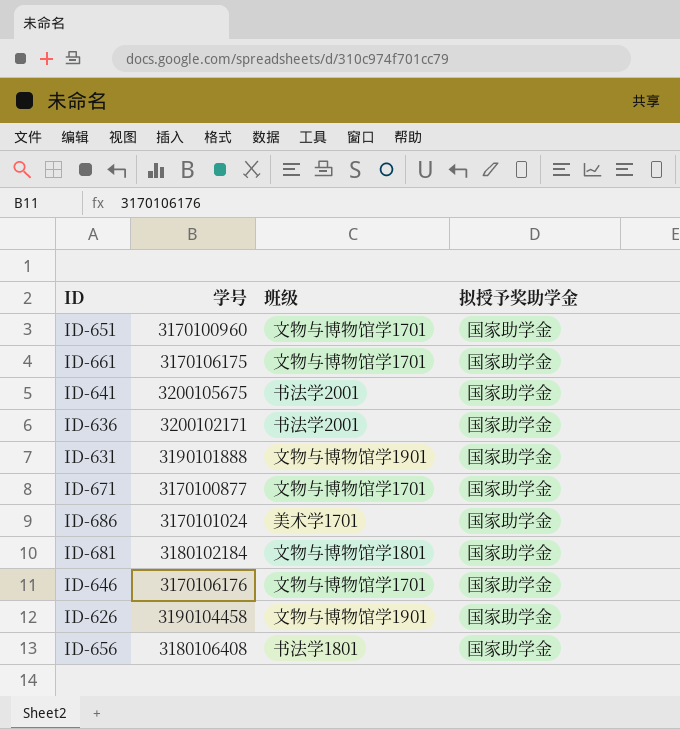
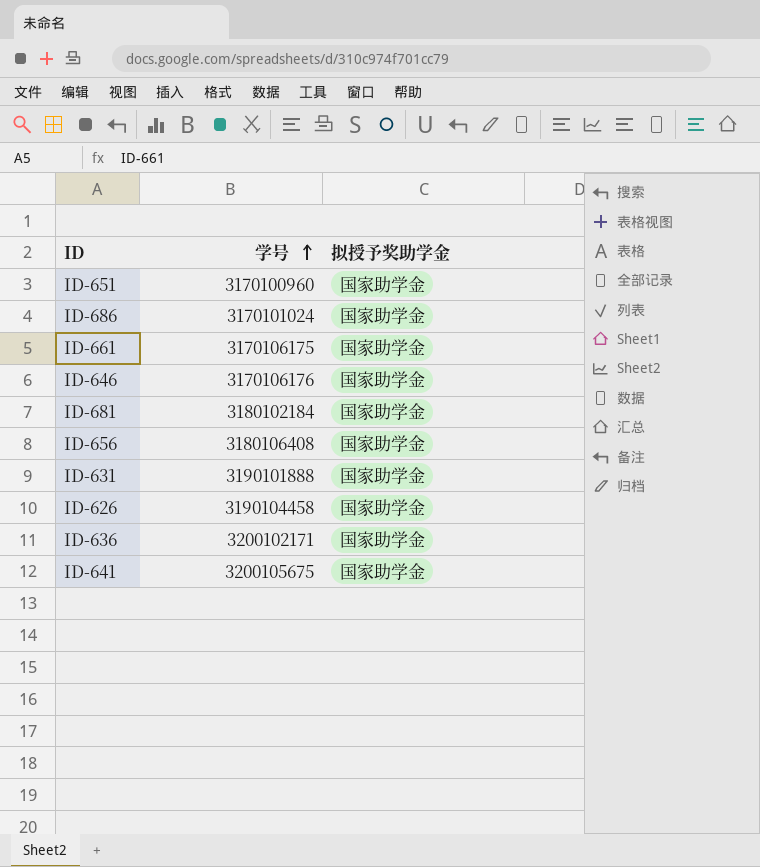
row order: none -> 学号 ascending
column 班级 | position: 3 -> none
row ID-671: 3170100877 | 文物与博物馆学1701 | 国家助学金 -> none

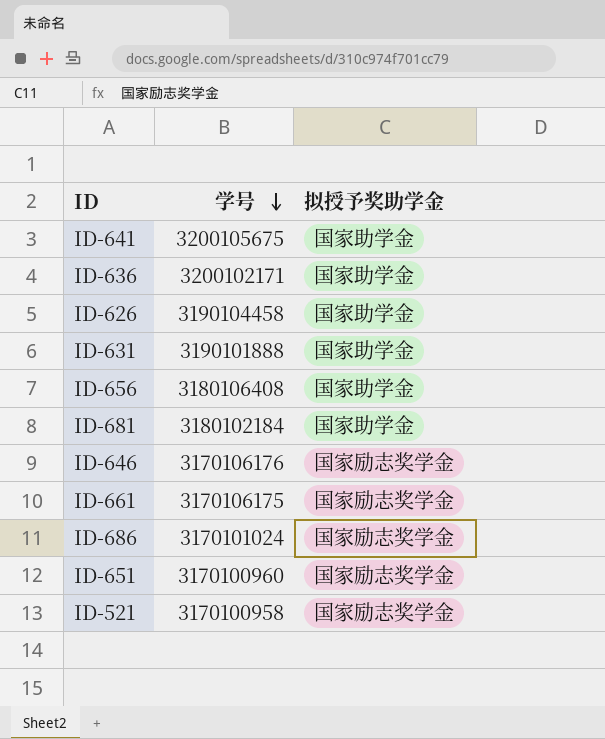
row order: 学号 ascending -> 学号 descending
ID-646 | 拟授予奖助学金: 国家助学金 -> 国家励志奖学金
ID-661 | 拟授予奖助学金: 国家助学金 -> 国家励志奖学金
ID-686 | 拟授予奖助学金: 国家助学金 -> 国家励志奖学金
ID-651 | 拟授予奖助学金: 国家助学金 -> 国家励志奖学金
row ID-521: none -> 3170100958 | 国家励志奖学金

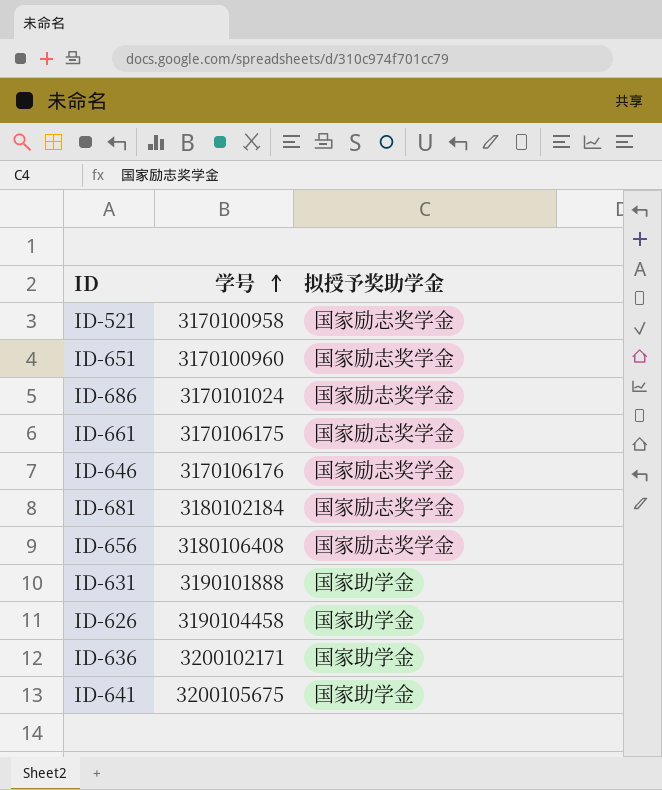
row order: 学号 descending -> 学号 ascending
ID-681 | 拟授予奖助学金: 国家助学金 -> 国家励志奖学金
ID-656 | 拟授予奖助学金: 国家助学金 -> 国家励志奖学金

